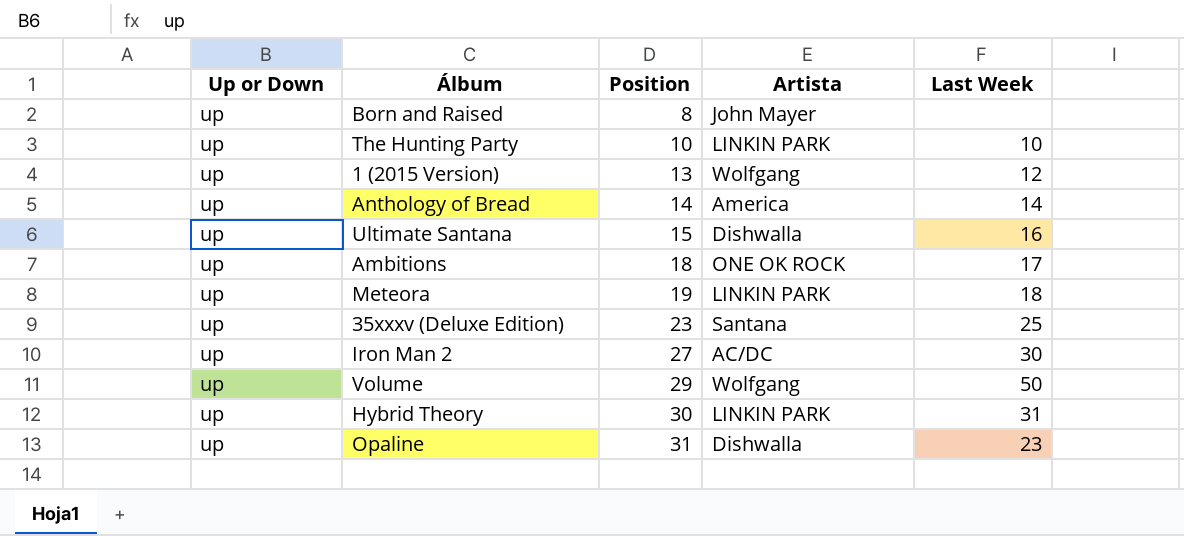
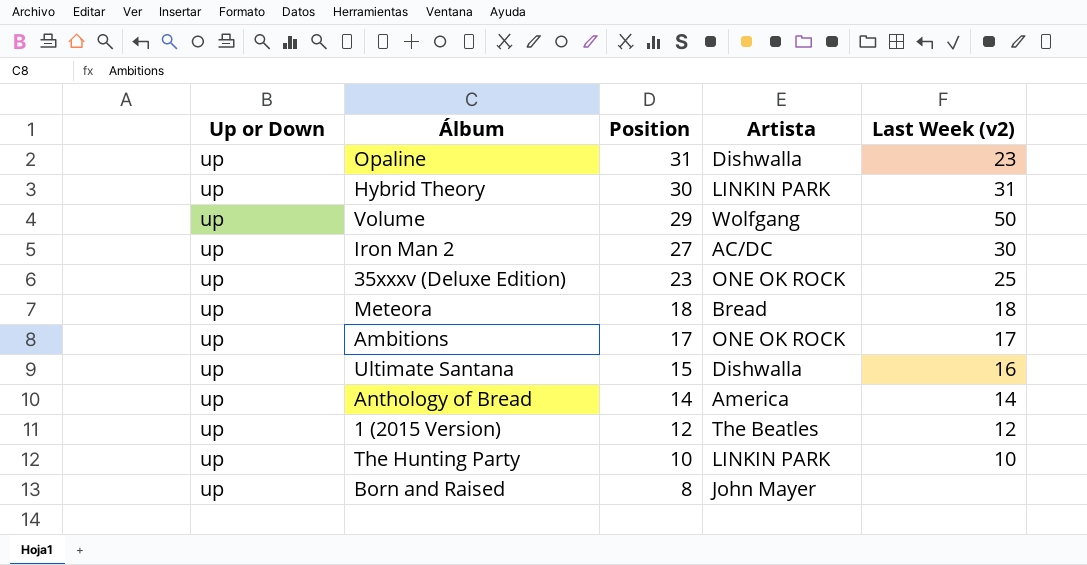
row order: Position ascending -> Position descending
column name: Last Week -> Last Week (v2)
35xxxv (Deluxe Edition) | Artista: Santana -> ONE OK ROCK
Meteora | Position: 19 -> 18
Meteora | Artista: LINKIN PARK -> Bread
Ambitions | Position: 18 -> 17
1 (2015 Version) | Position: 13 -> 12
1 (2015 Version) | Artista: Wolfgang -> The Beatles

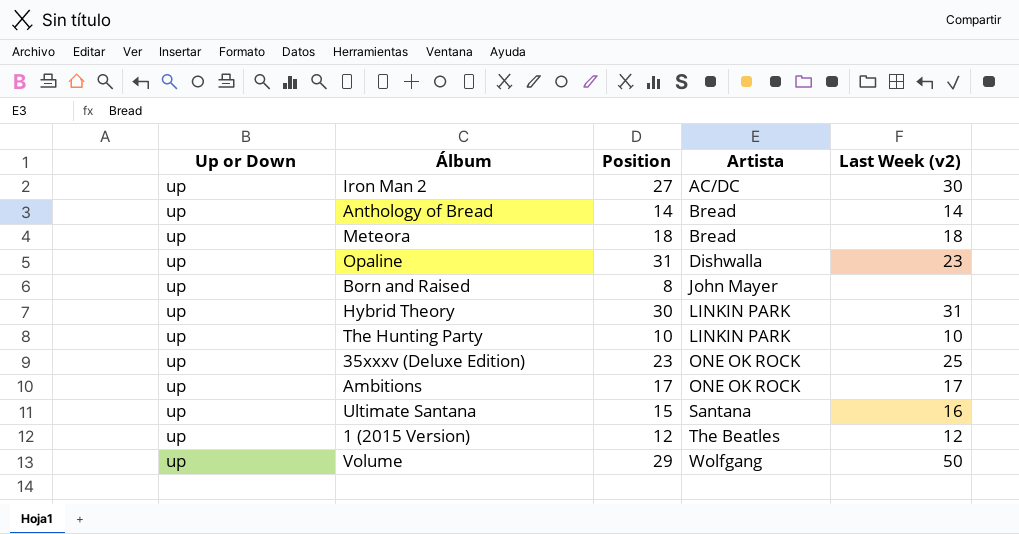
row order: Position descending -> Artista ascending
Anthology of Bread | Artista: America -> Bread
Ultimate Santana | Artista: Dishwalla -> Santana

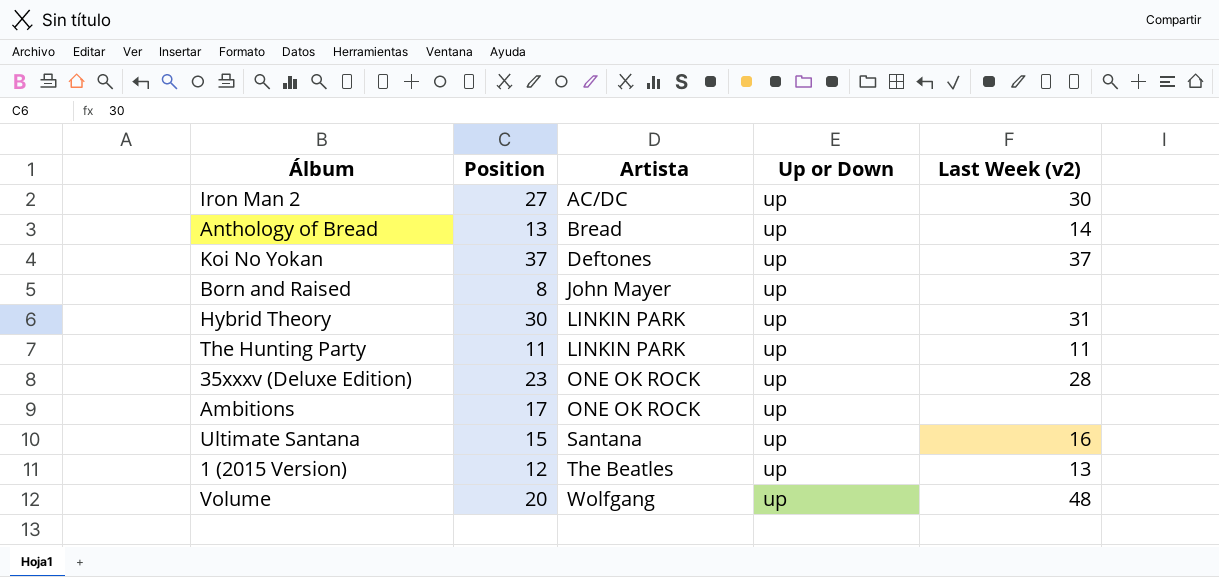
column Up or Down | position: 1 -> 4
row Meteora: up | 18 | Bread | 18 -> none
row Opaline: up | 31 | Dishwalla | 23 -> none
Anthology of Bread | Position: 14 -> 13
row Koi No Yokan: none -> 37 | Deftones | up | 37
The Hunting Party | Position: 10 -> 11
The Hunting Party | Last Week (v2): 10 -> 11
35xxxv (Deluxe Edition) | Last Week (v2): 25 -> 28
Ambitions | Last Week (v2): 17 -> none
1 (2015 Version) | Last Week (v2): 12 -> 13
Volume | Position: 29 -> 20
Volume | Last Week (v2): 50 -> 48

